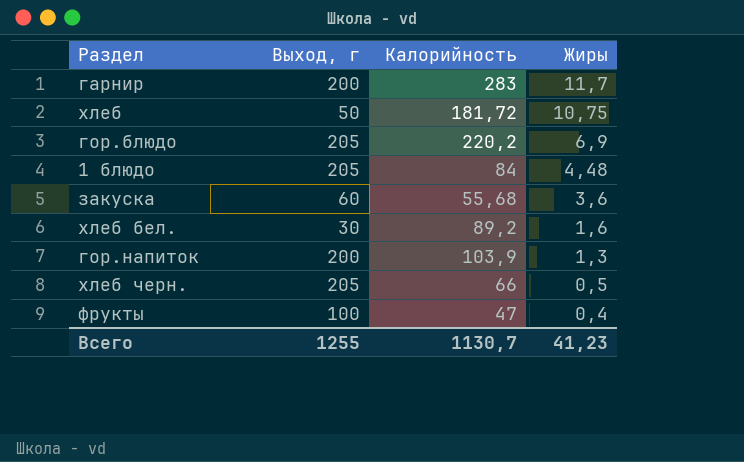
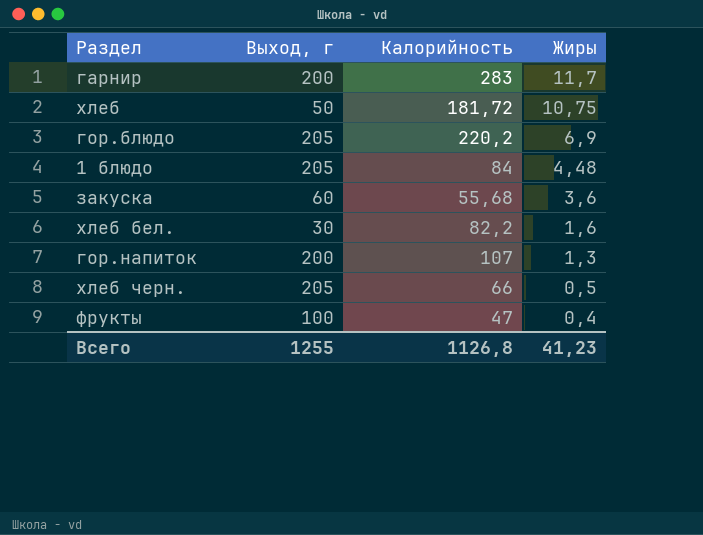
хлеб бел. | Калорийность: 89,2 -> 82,2
гор.напиток | Калорийность: 103,9 -> 107
Всего | Калорийность: 1130,7 -> 1126,8

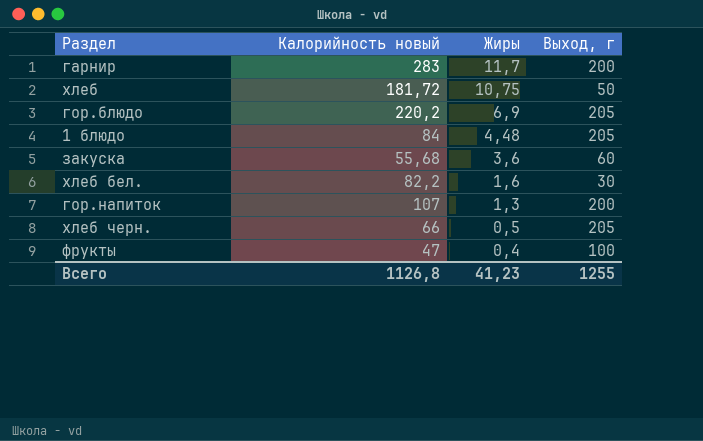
column name: Калорийность -> Калорийность новый
column Выход, г | position: 2 -> 4

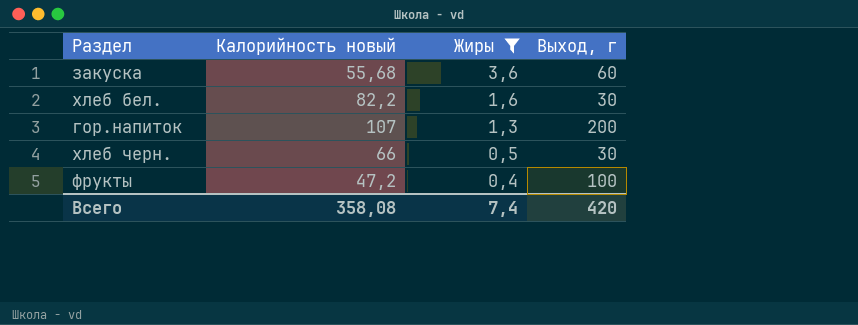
filter: none -> Жиры <= 3,6
хлеб черн. | Выход, г: 205 -> 30
фрукты | Калорийность новый: 47 -> 47,2
Всего | Калорийность новый: 1126,8 -> 358,08
Всего | Жиры: 41,23 -> 7,4
Всего | Выход, г: 1255 -> 420

